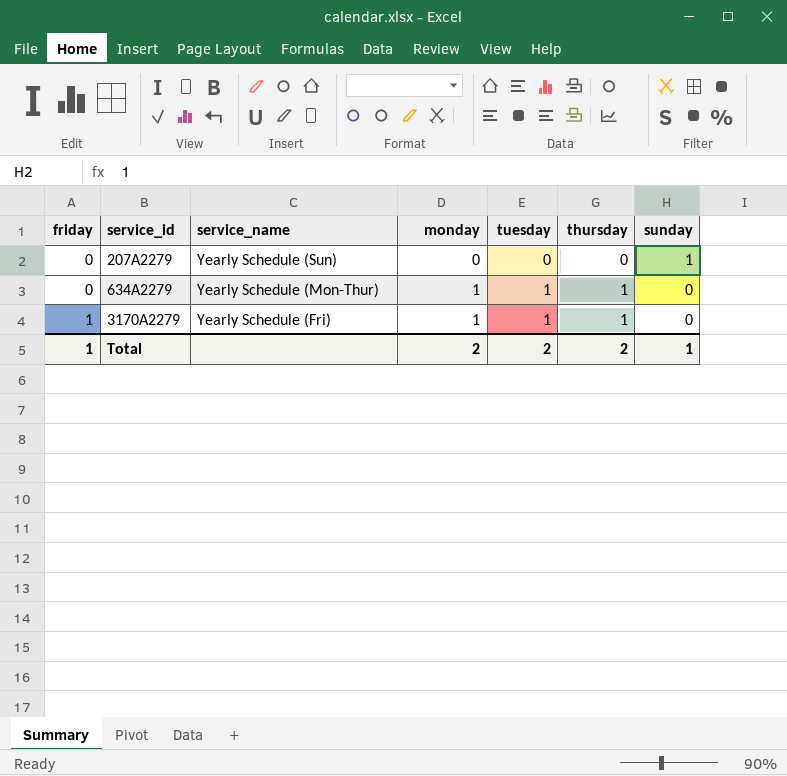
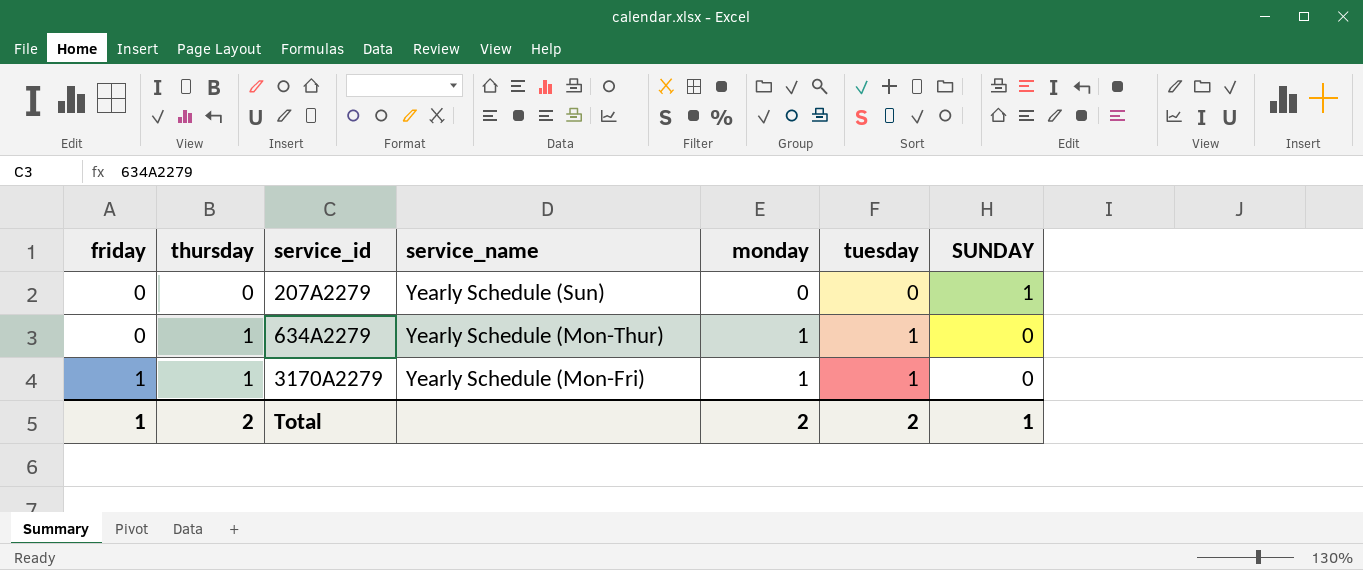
column thursday | position: 6 -> 2
column name: sunday -> SUNDAY
3170A2279 | service_name: Yearly Schedule (Fri) -> Yearly Schedule (Mon-Fri)

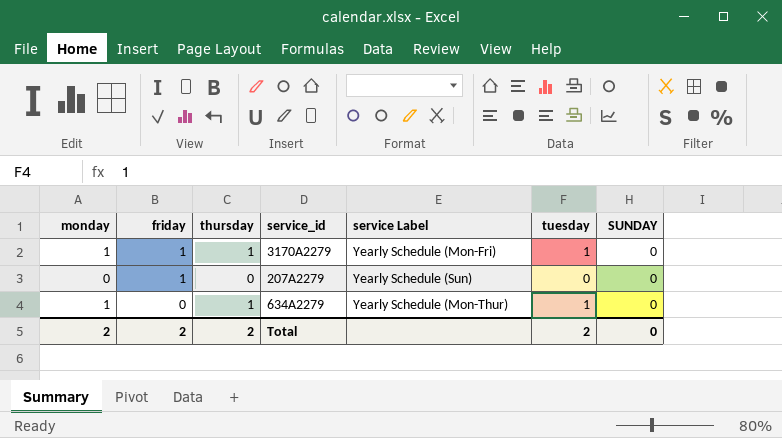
row order: friday ascending -> friday descending
column monday | position: 5 -> 1
column name: service_name -> service Label
207A2279 | friday: 0 -> 1
207A2279 | SUNDAY: 1 -> 0
Total | friday: 1 -> 2
Total | SUNDAY: 1 -> 0

